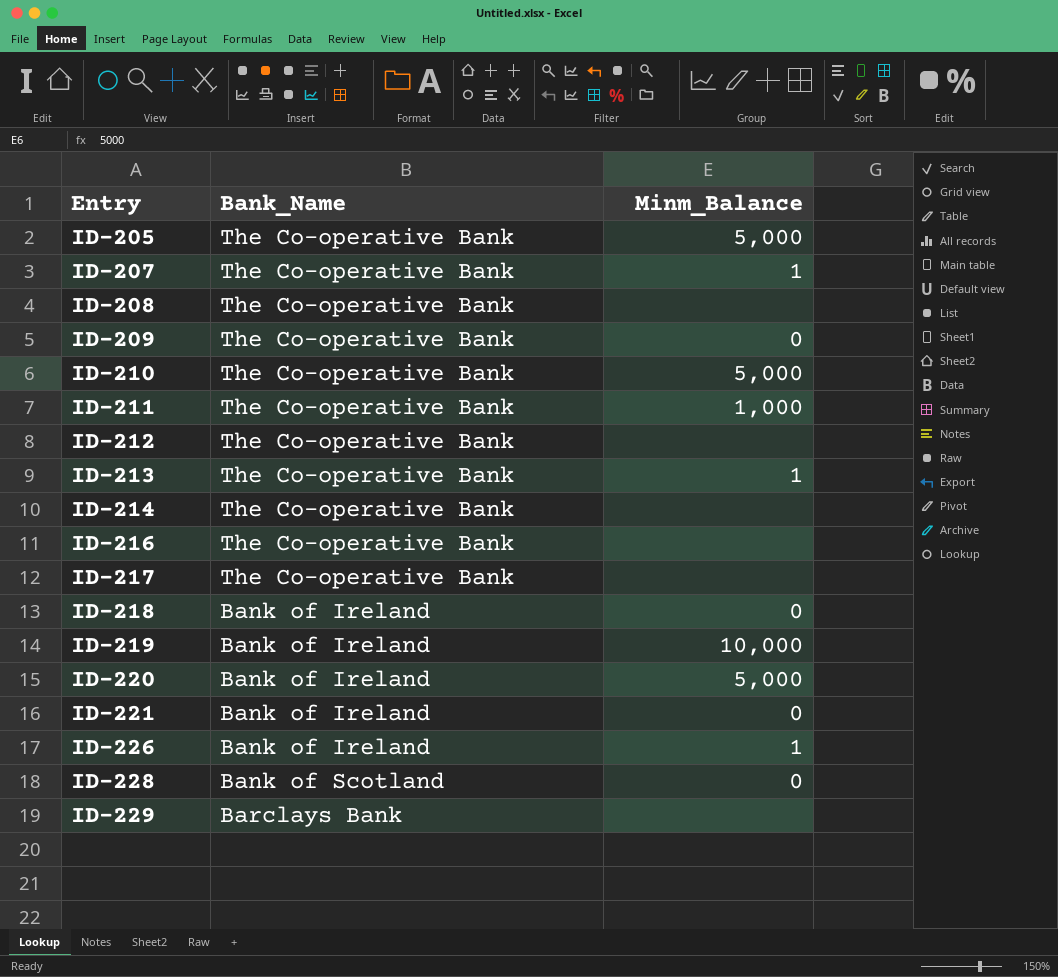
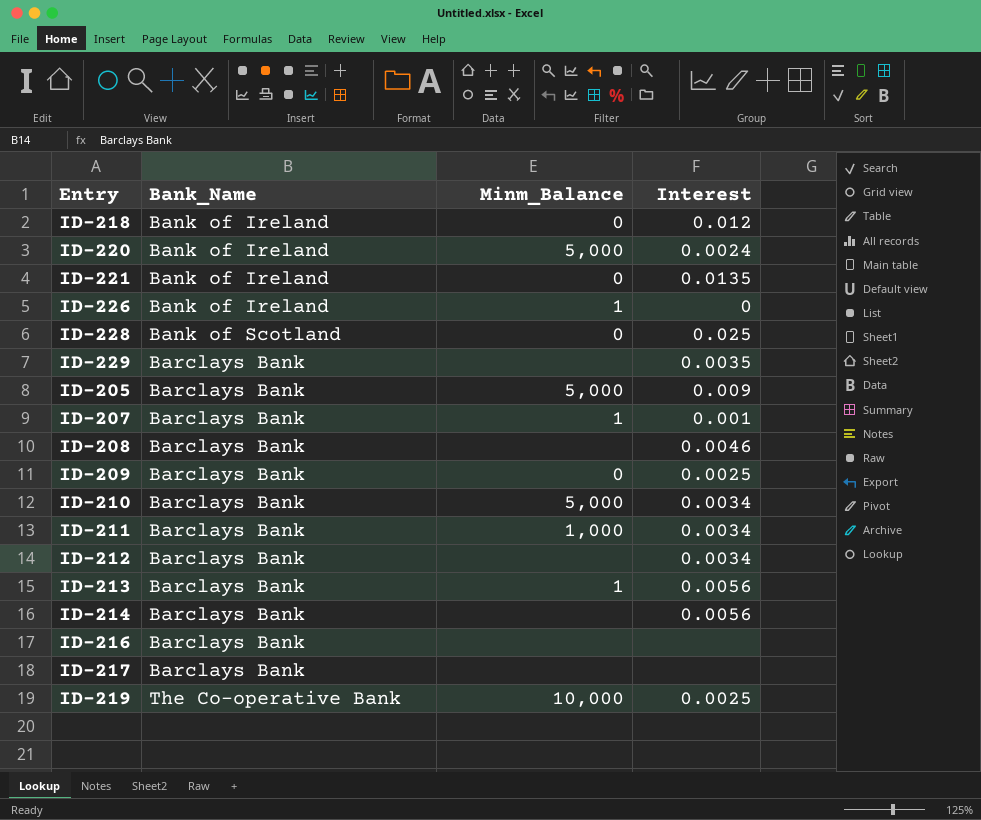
row order: Entry ascending -> Bank_Name ascending
column Interest | position: none -> 4
ID-205 | Bank_Name: The Co-operative Bank -> Barclays Bank
ID-207 | Bank_Name: The Co-operative Bank -> Barclays Bank
ID-208 | Bank_Name: The Co-operative Bank -> Barclays Bank
ID-209 | Bank_Name: The Co-operative Bank -> Barclays Bank
ID-210 | Bank_Name: The Co-operative Bank -> Barclays Bank
ID-211 | Bank_Name: The Co-operative Bank -> Barclays Bank
ID-212 | Bank_Name: The Co-operative Bank -> Barclays Bank
ID-213 | Bank_Name: The Co-operative Bank -> Barclays Bank
ID-214 | Bank_Name: The Co-operative Bank -> Barclays Bank
ID-216 | Bank_Name: The Co-operative Bank -> Barclays Bank
ID-217 | Bank_Name: The Co-operative Bank -> Barclays Bank
ID-219 | Bank_Name: Bank of Ireland -> The Co-operative Bank

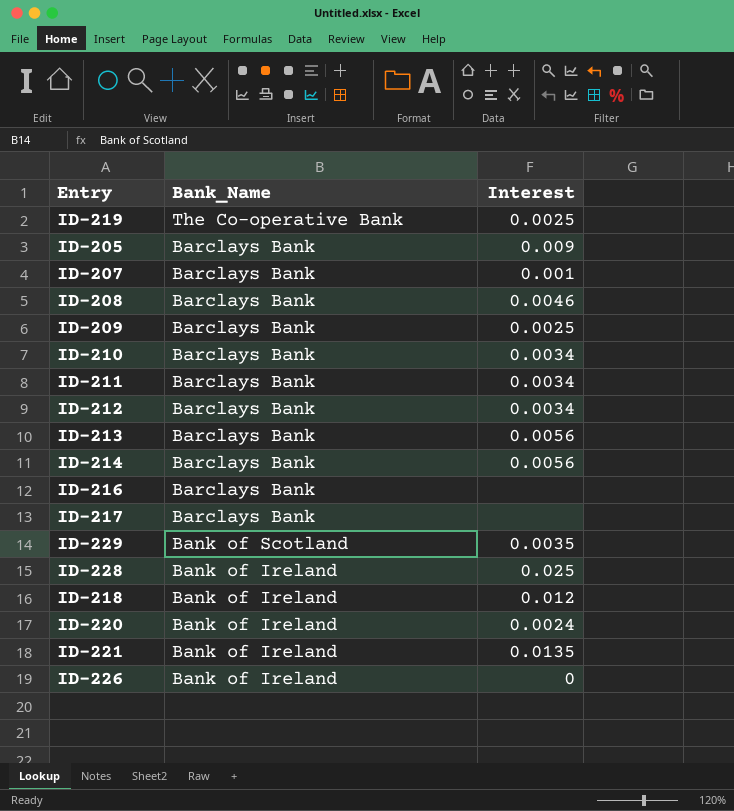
row order: Bank_Name ascending -> Bank_Name descending
column Minm_Balance | position: 3 -> none
ID-229 | Bank_Name: Barclays Bank -> Bank of Scotland
ID-228 | Bank_Name: Bank of Scotland -> Bank of Ireland

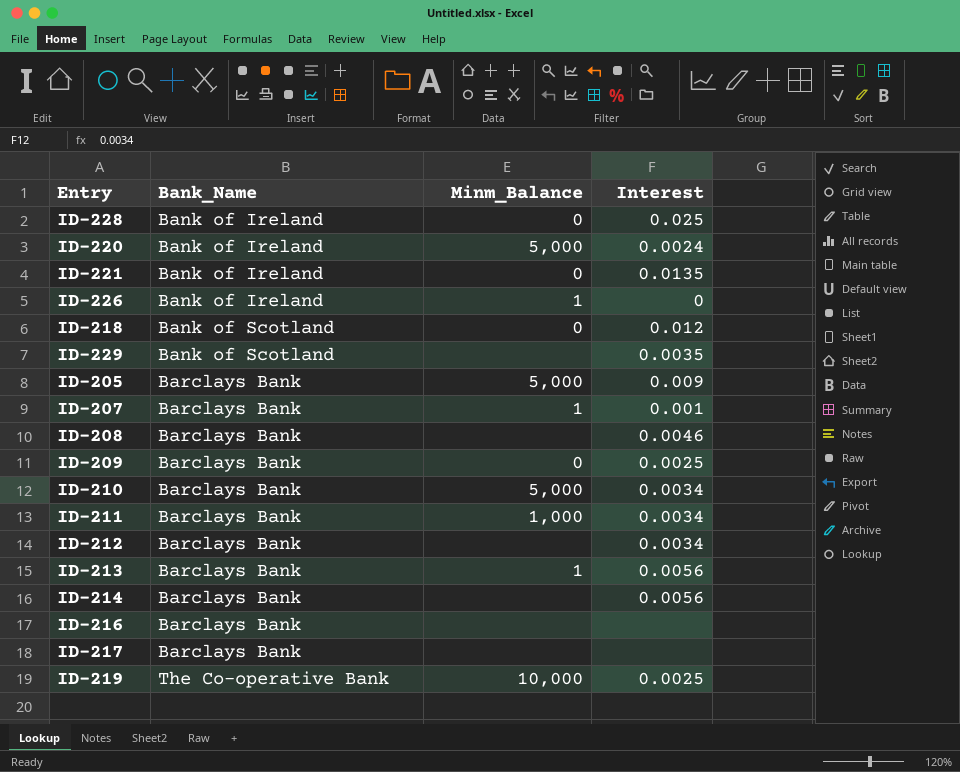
row order: Bank_Name descending -> Bank_Name ascending
column Minm_Balance | position: none -> 3
ID-218 | Bank_Name: Bank of Ireland -> Bank of Scotland

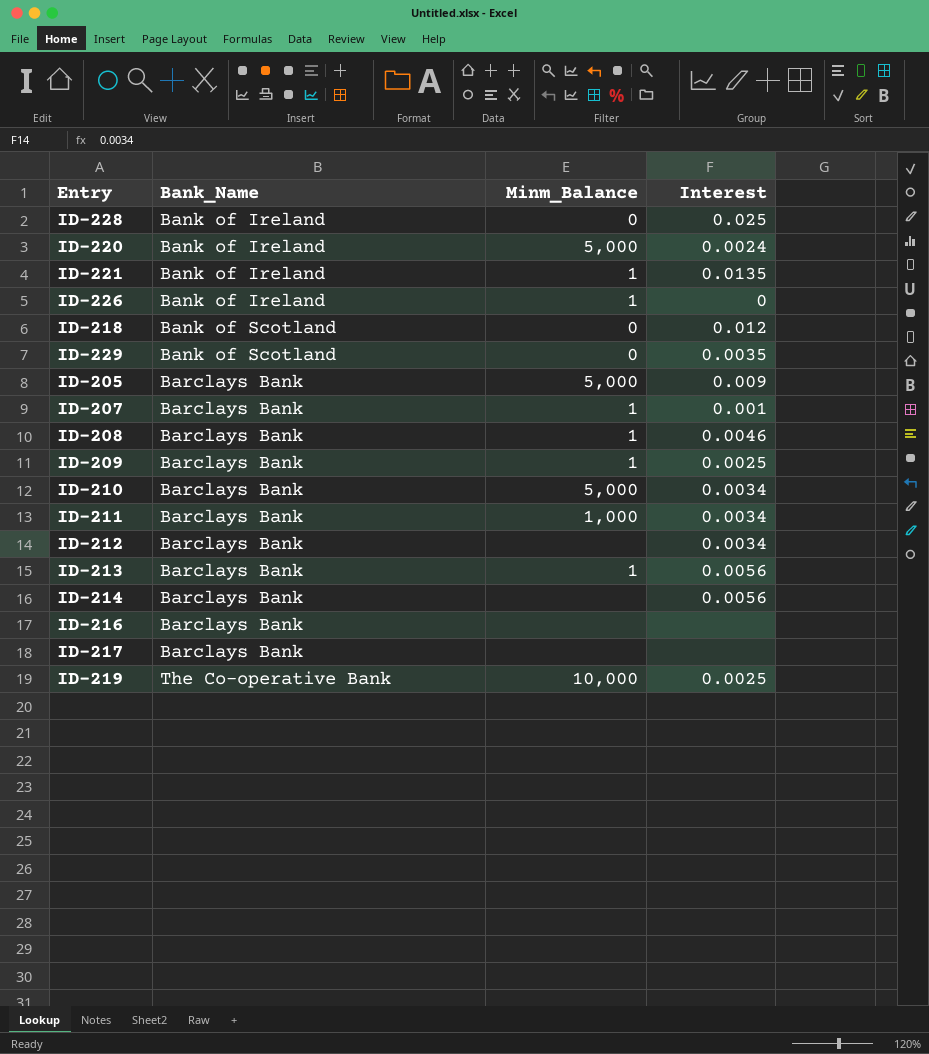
ID-221 | Minm_Balance: 0 -> 1
ID-229 | Minm_Balance: none -> 0
ID-208 | Minm_Balance: none -> 1
ID-209 | Minm_Balance: 0 -> 1

